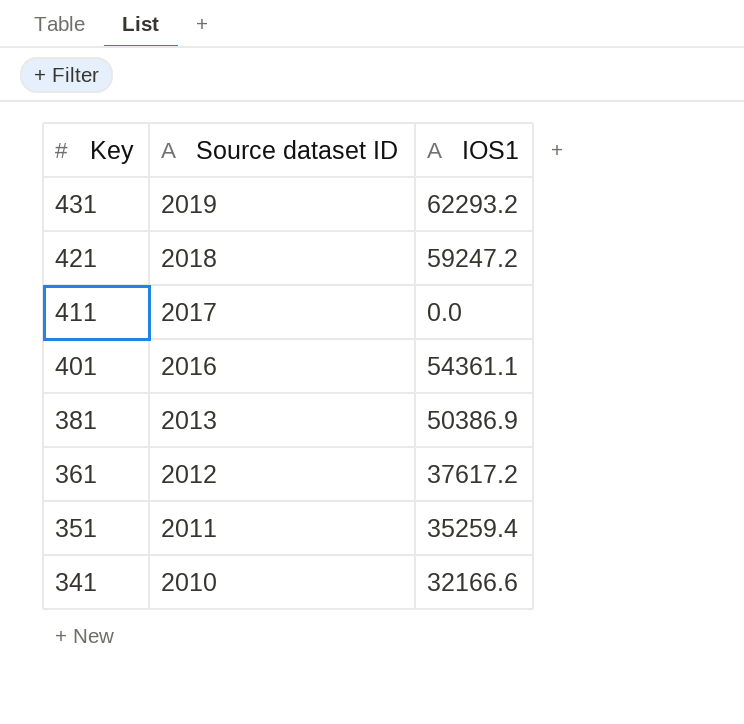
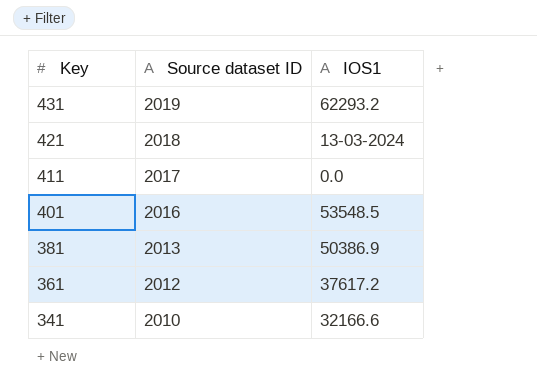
row 351: 2011 | 35259.4 -> none
421 | IOS1: 59247.2 -> 13-03-2024
401 | IOS1: 54361.1 -> 53548.5

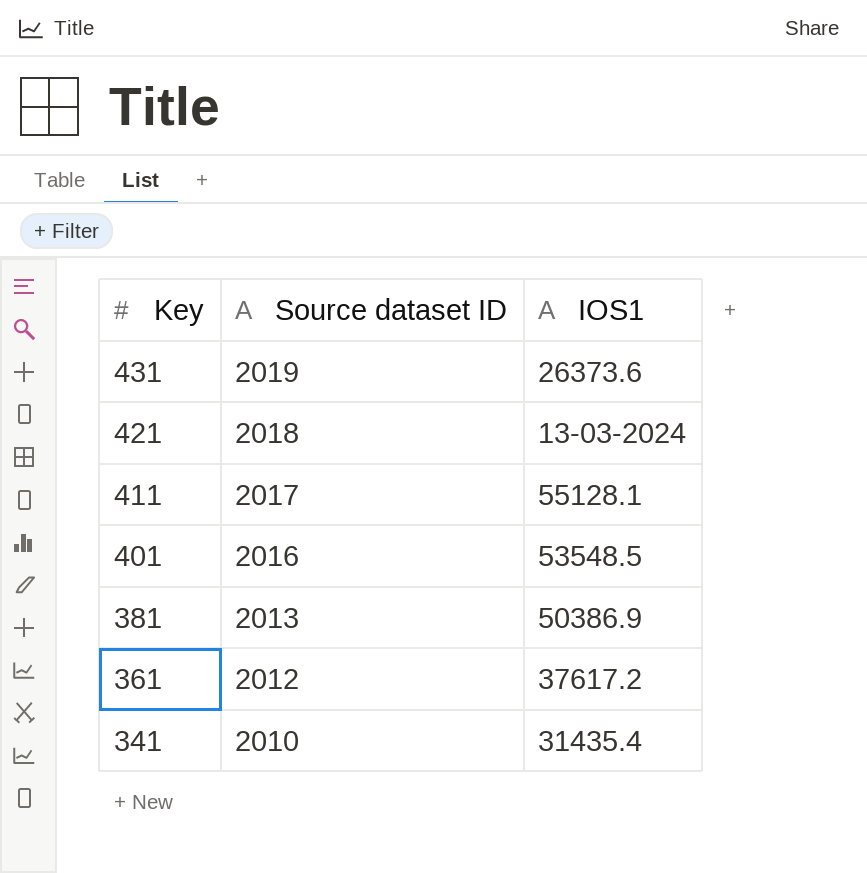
431 | IOS1: 62293.2 -> 26373.6
411 | IOS1: 0.0 -> 55128.1
341 | IOS1: 32166.6 -> 31435.4

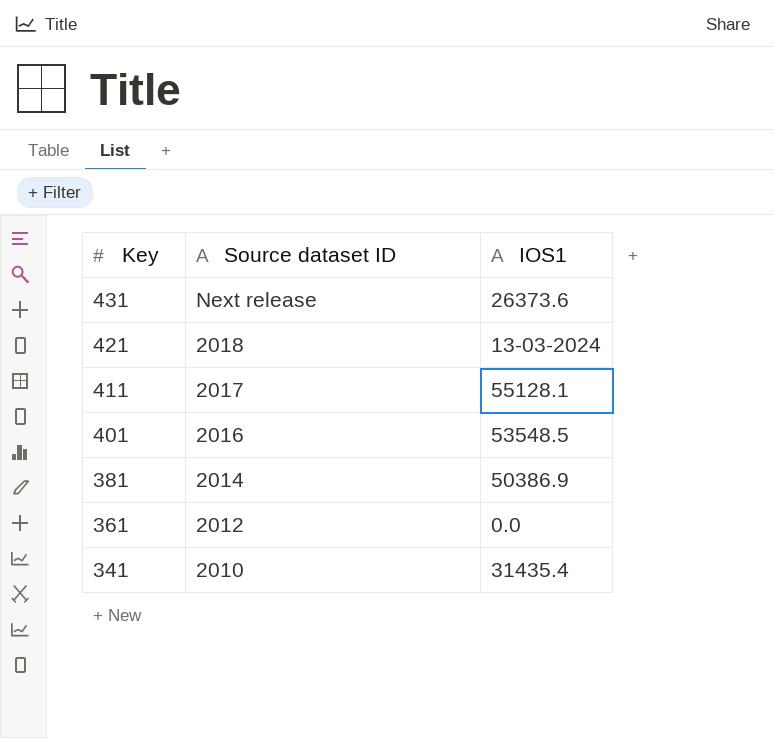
431 | Source dataset ID: 2019 -> Next release
381 | Source dataset ID: 2013 -> 2014
361 | IOS1: 37617.2 -> 0.0

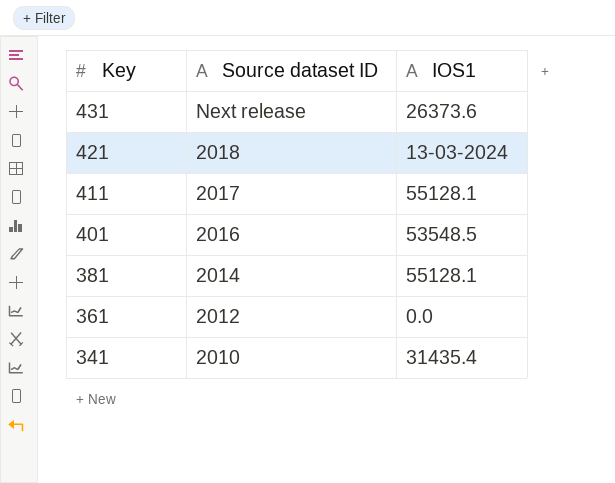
381 | IOS1: 50386.9 -> 55128.1

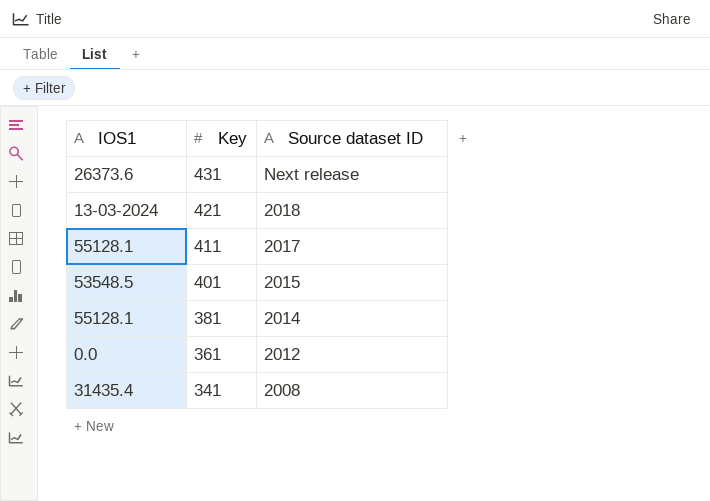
column IOS1 | position: 3 -> 1
401 | Source dataset ID: 2016 -> 2015
341 | Source dataset ID: 2010 -> 2008

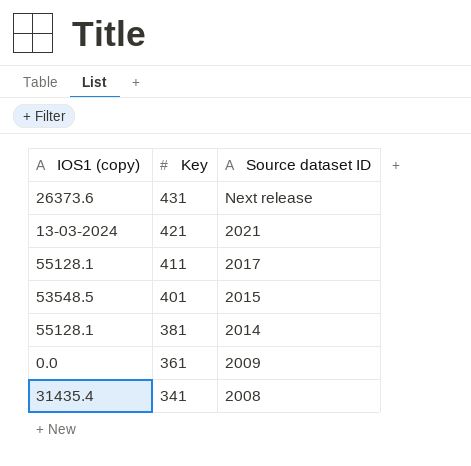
column name: IOS1 -> IOS1 (copy)
421 | Source dataset ID: 2018 -> 2021
361 | Source dataset ID: 2012 -> 2009

